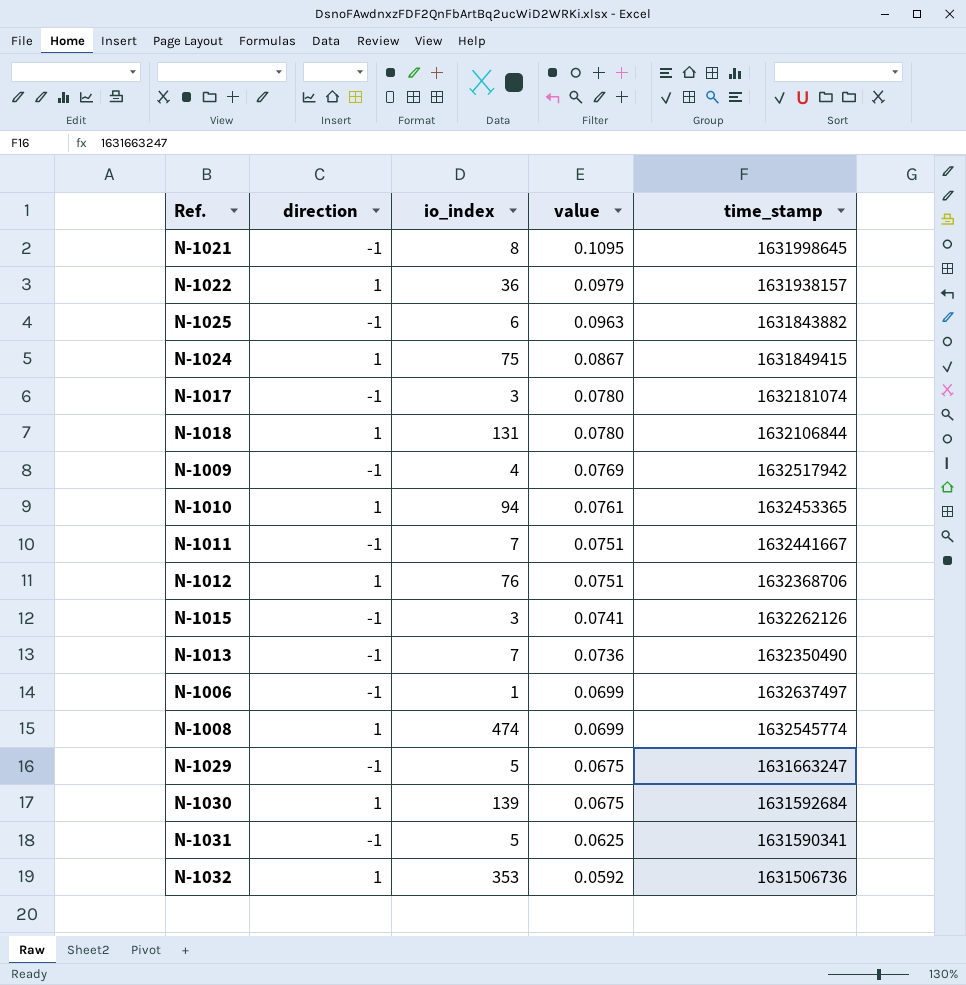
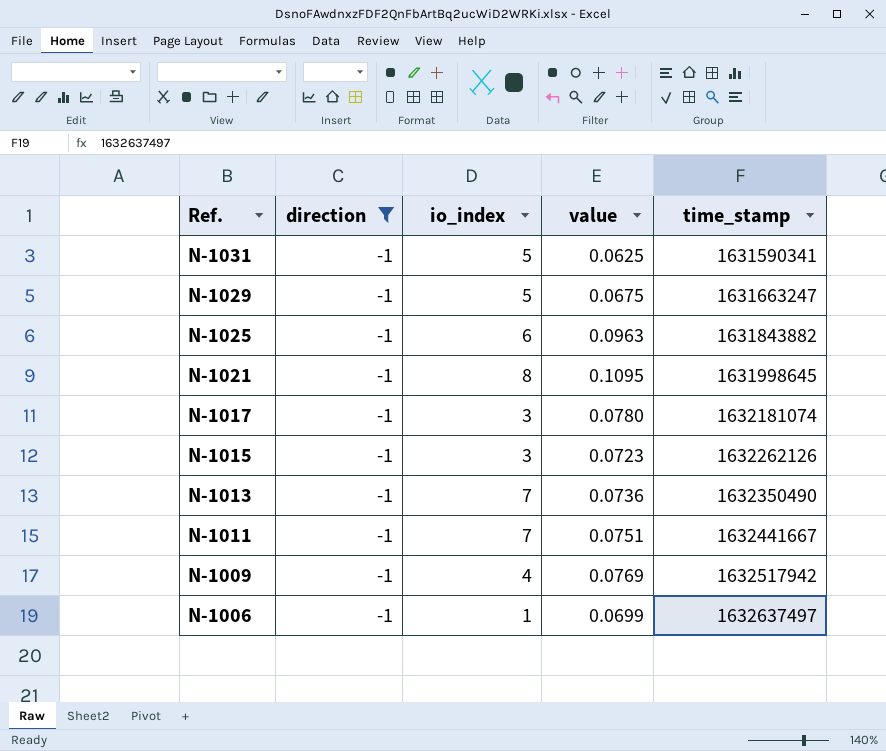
filter: none -> direction = -1
row order: value descending -> Ref. descending
N-1015 | value: 0.0741 -> 0.0723

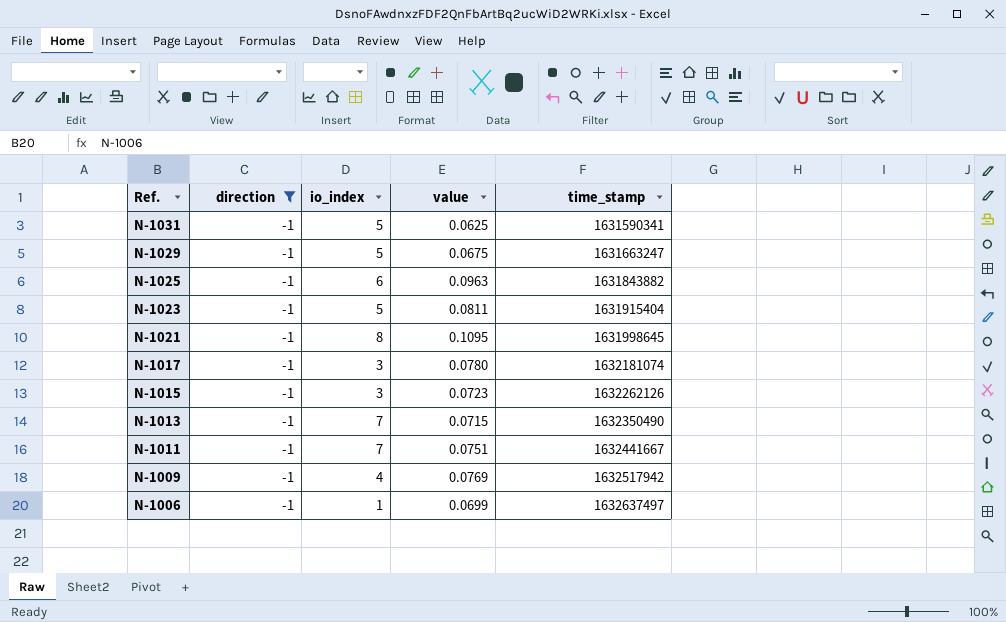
row N-1023: none -> -1 | 5 | 0.0811 | 1631915404
N-1013 | value: 0.0736 -> 0.0715

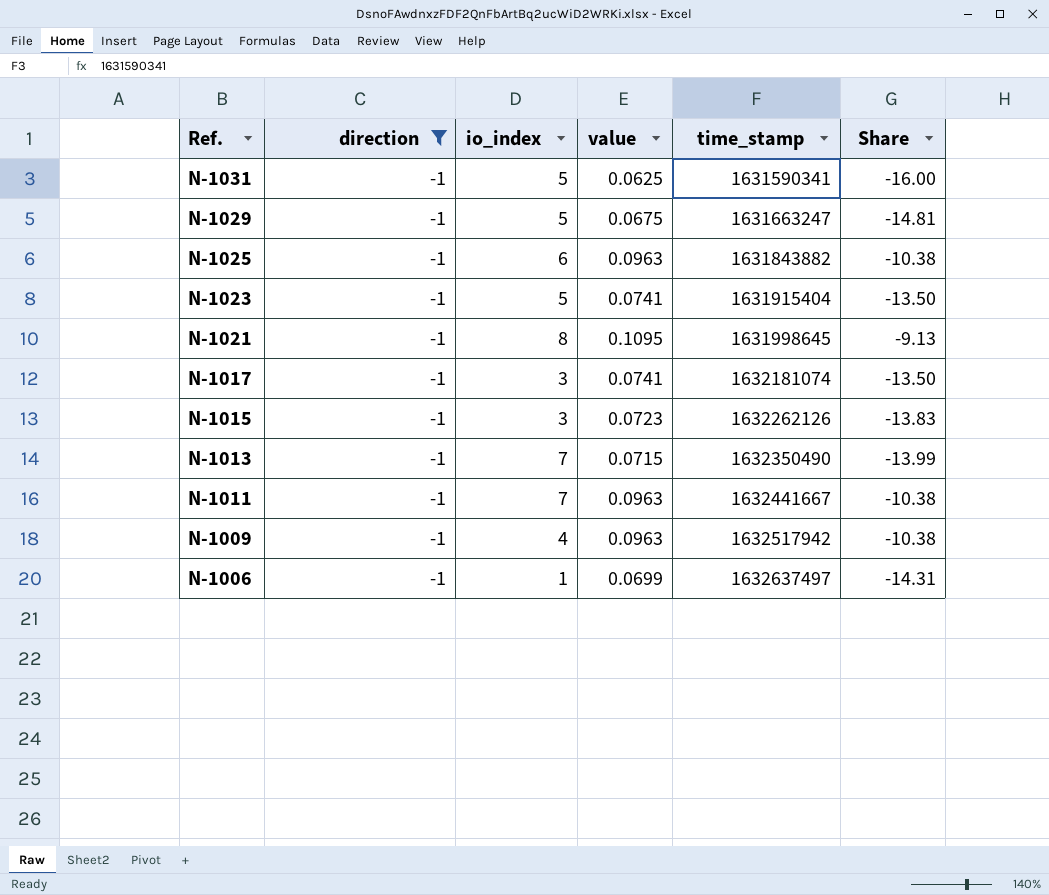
column Share | formula: none -> [direction] / [value]
N-1023 | value: 0.0811 -> 0.0741
N-1017 | value: 0.0780 -> 0.0741
N-1011 | value: 0.0751 -> 0.0963
N-1009 | value: 0.0769 -> 0.0963

